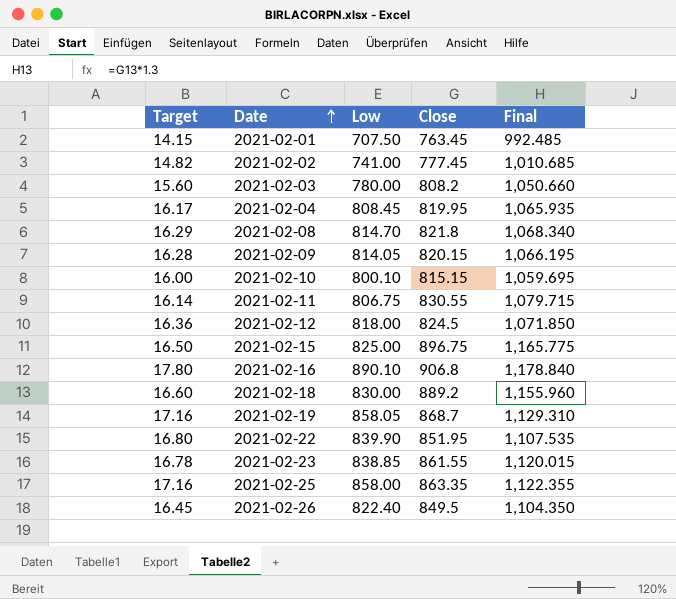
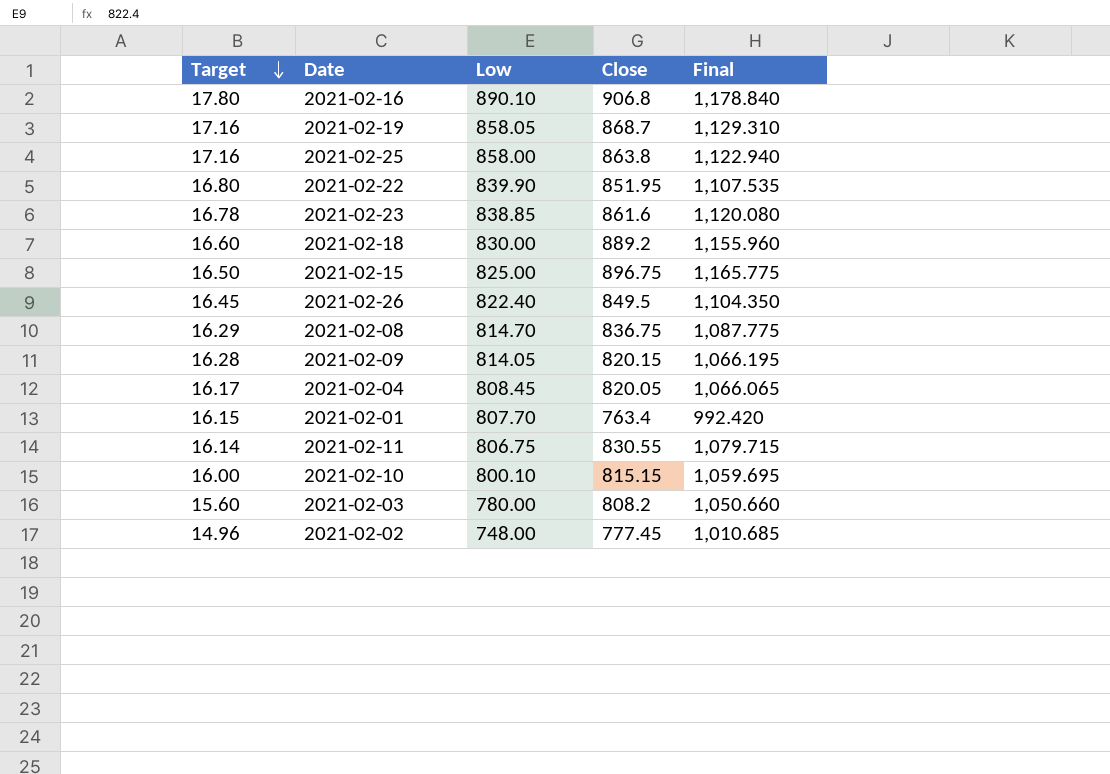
row order: Date ascending -> Target descending
row 2021-02-12: 16.36 | 818.00 | 824.5 | 1,071.850 -> none
2021-02-25 | Close: 863.35 -> 863.8
2021-02-25 | Final: 1,122.355 -> 1,122.940
2021-02-23 | Close: 861.55 -> 861.6
2021-02-23 | Final: 1,120.015 -> 1,120.080
2021-02-08 | Close: 821.8 -> 836.75
2021-02-08 | Final: 1,068.340 -> 1,087.775
2021-02-04 | Close: 819.95 -> 820.05
2021-02-04 | Final: 1,065.935 -> 1,066.065
2021-02-01 | Target: 14.15 -> 16.15
2021-02-01 | Low: 707.50 -> 807.70
2021-02-01 | Close: 763.45 -> 763.4
2021-02-01 | Final: 992.485 -> 992.420
2021-02-02 | Target: 14.82 -> 14.96
2021-02-02 | Low: 741.00 -> 748.00

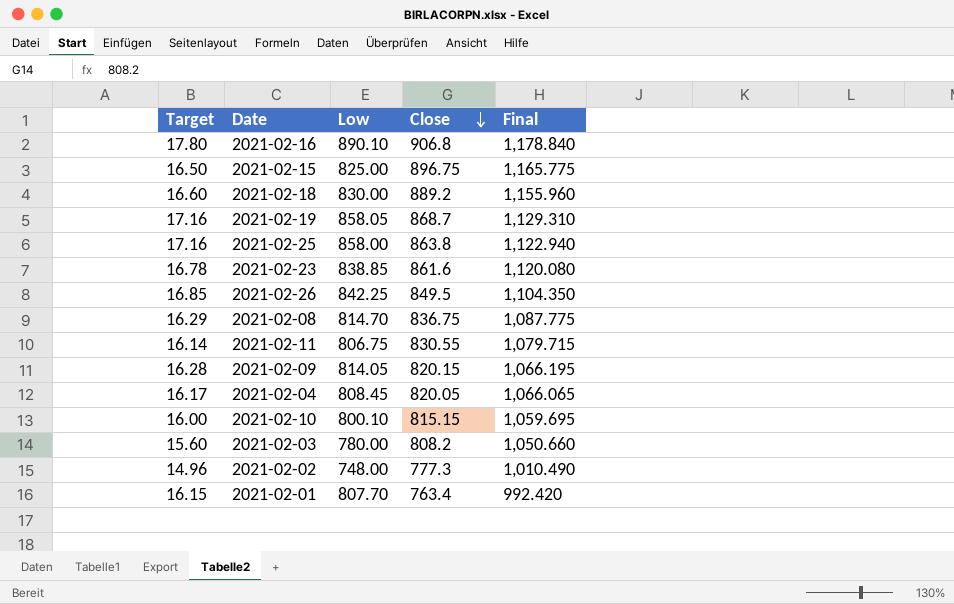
row order: Target descending -> Close descending
row 2021-02-22: 16.80 | 839.90 | 851.95 | 1,107.535 -> none
2021-02-26 | Target: 16.45 -> 16.85
2021-02-26 | Low: 822.40 -> 842.25
2021-02-02 | Close: 777.45 -> 777.3
2021-02-02 | Final: 1,010.685 -> 1,010.490

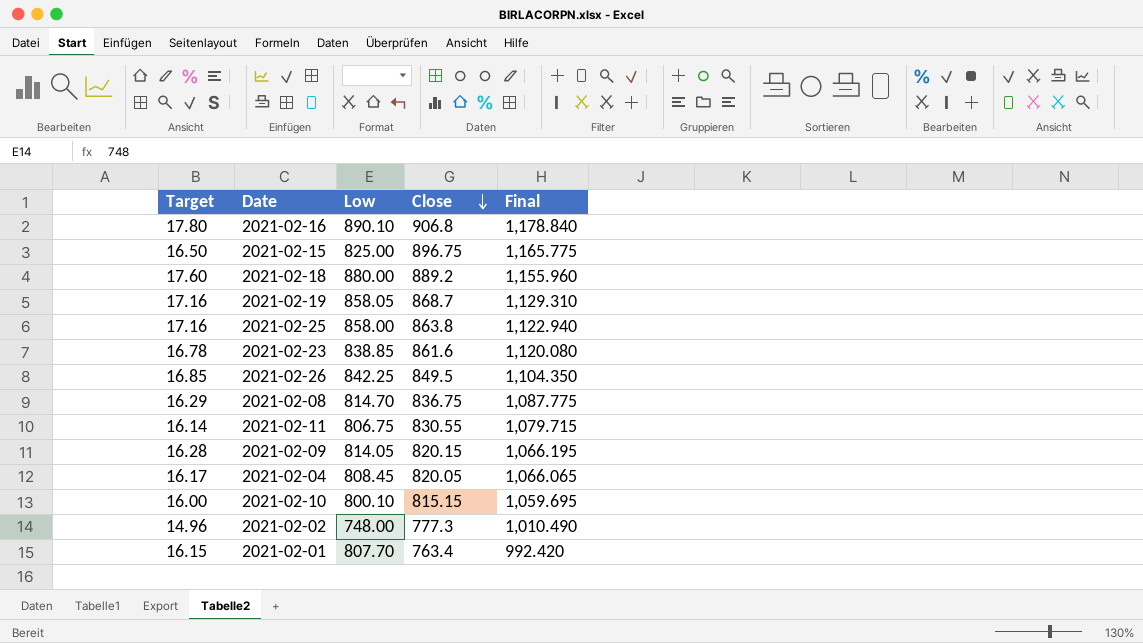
row 2021-02-03: 15.60 | 780.00 | 808.2 | 1,050.660 -> none
2021-02-18 | Target: 16.60 -> 17.60
2021-02-18 | Low: 830.00 -> 880.00

